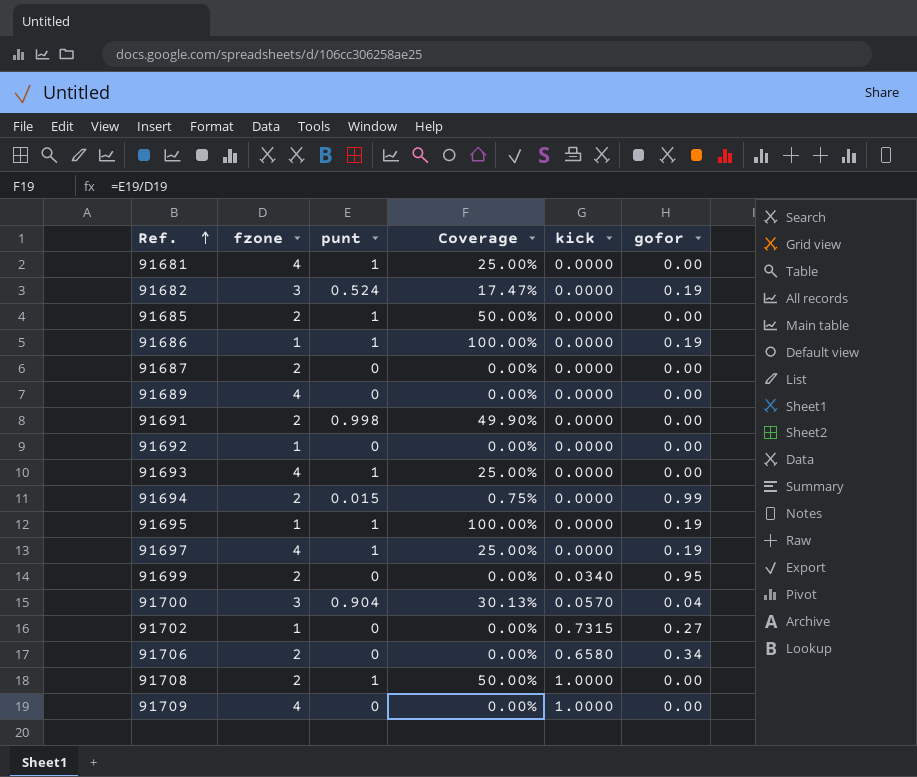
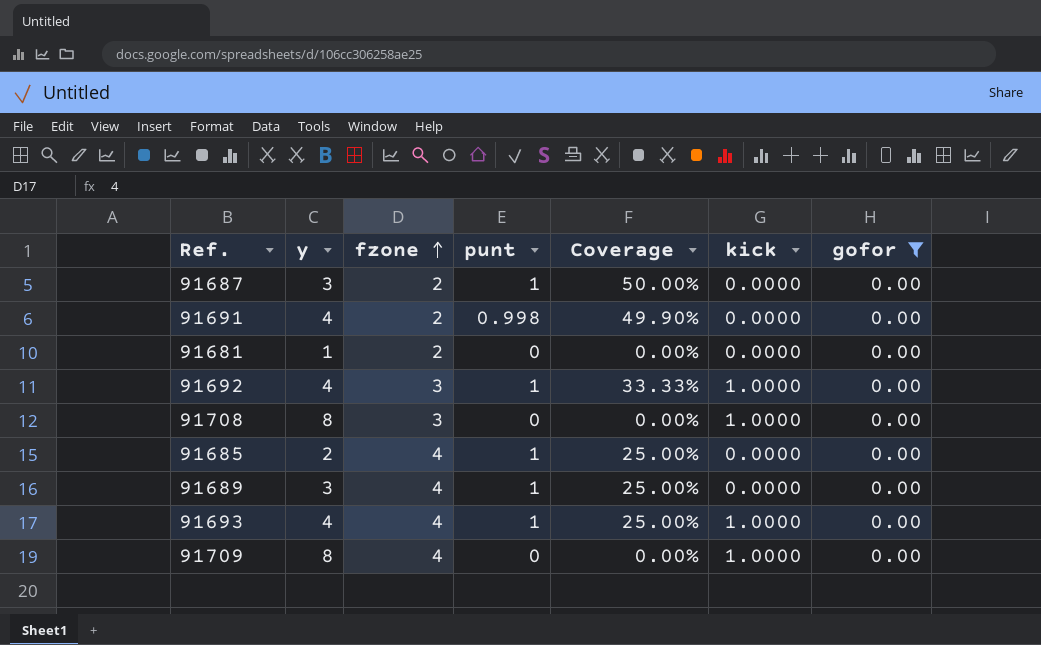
filter: none -> gofor = 0.00
row order: Ref. ascending -> fzone ascending
column y | position: none -> 2
91687 | punt: 0 -> 1
91687 | Coverage: 0.00% -> 50.00%
91681 | fzone: 4 -> 2
91681 | punt: 1 -> 0
91681 | Coverage: 25.00% -> 0.00%
91692 | fzone: 1 -> 3
91692 | punt: 0 -> 1
91692 | Coverage: 0.00% -> 33.33%
91692 | kick: 0.0000 -> 1.0000
91708 | fzone: 2 -> 3
91708 | punt: 1 -> 0
91708 | Coverage: 50.00% -> 0.00%
91685 | fzone: 2 -> 4
91685 | Coverage: 50.00% -> 25.00%
91689 | punt: 0 -> 1
91689 | Coverage: 0.00% -> 25.00%
91693 | kick: 0.0000 -> 1.0000

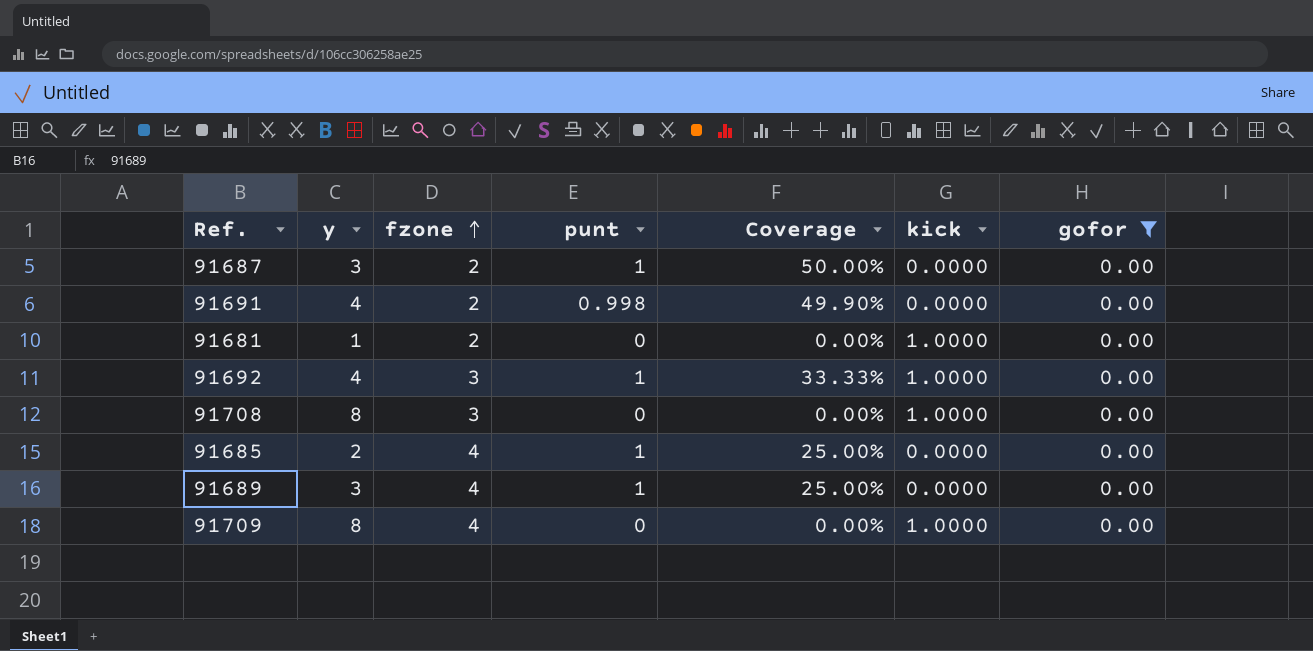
row 91693: 4 | 4 | 1 | 25.00% | 1.0000 | 0.00 -> none
91681 | kick: 0.0000 -> 1.0000

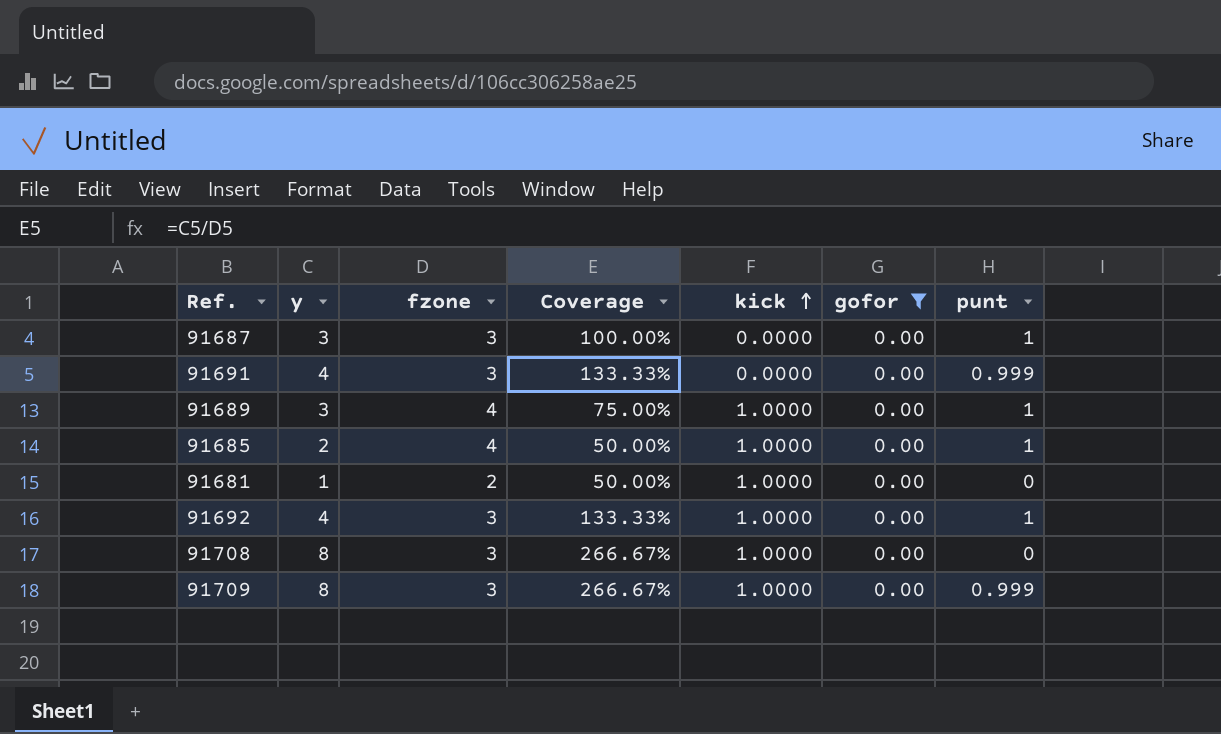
row order: fzone ascending -> kick ascending
column Coverage | formula: [punt] / [fzone] -> [y] / [fzone]
column punt | position: 4 -> 7
91687 | fzone: 2 -> 3
91691 | fzone: 2 -> 3
91691 | punt: 0.998 -> 0.999
91689 | kick: 0.0000 -> 1.0000
91685 | kick: 0.0000 -> 1.0000
91709 | fzone: 4 -> 3
91709 | punt: 0 -> 0.999

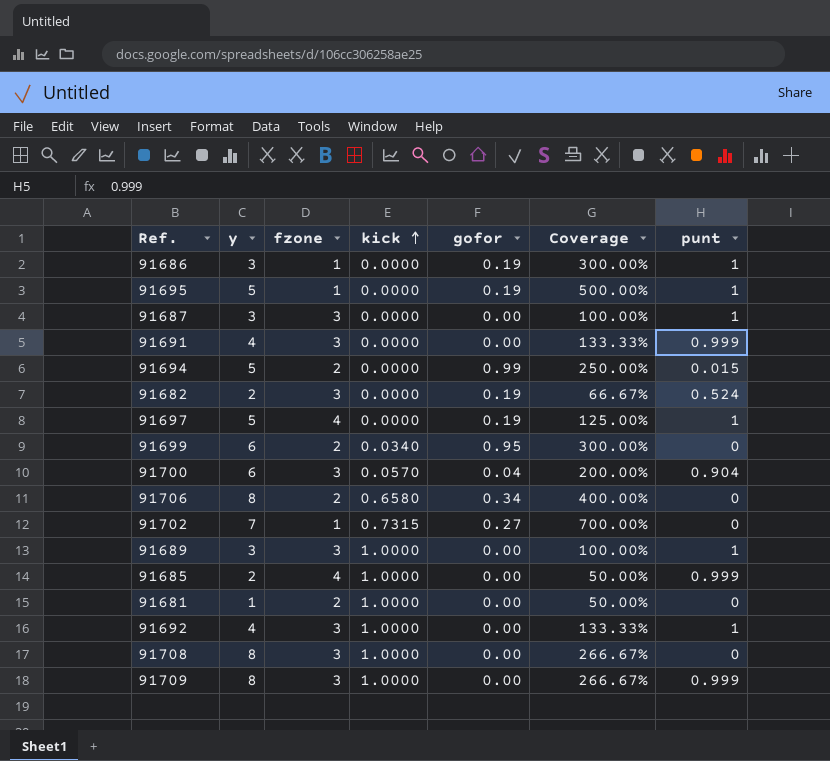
filter: gofor = 0.00 -> none
column Coverage | position: 4 -> 6
91689 | fzone: 4 -> 3
91689 | Coverage: 75.00% -> 100.00%
91685 | punt: 1 -> 0.999

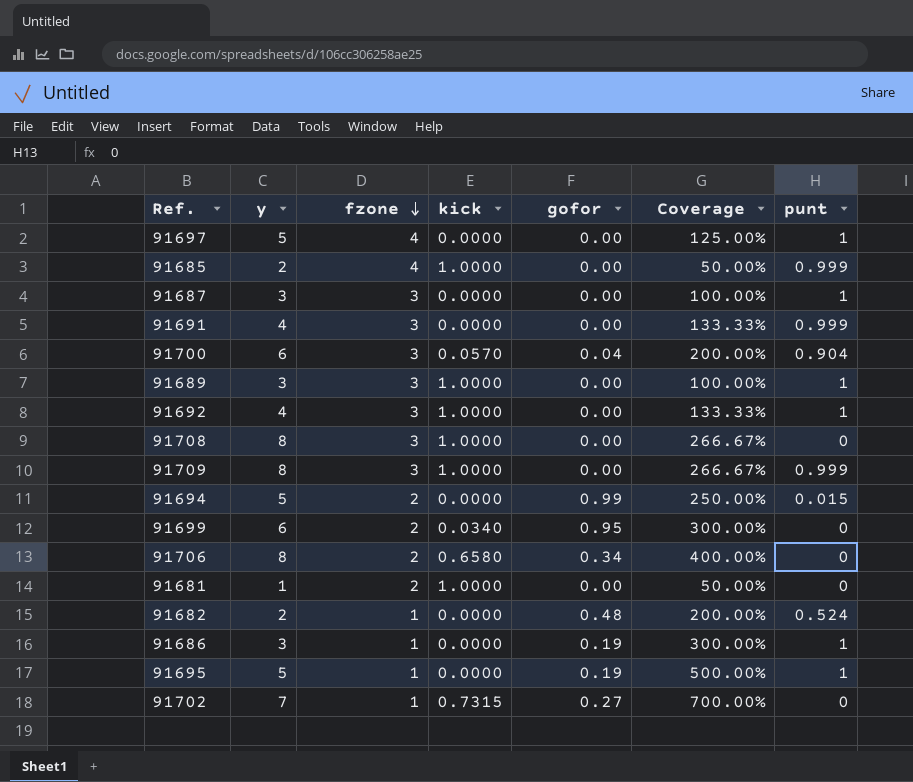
row order: kick ascending -> fzone descending
91697 | gofor: 0.19 -> 0.00
91682 | fzone: 3 -> 1
91682 | gofor: 0.19 -> 0.48
91682 | Coverage: 66.67% -> 200.00%

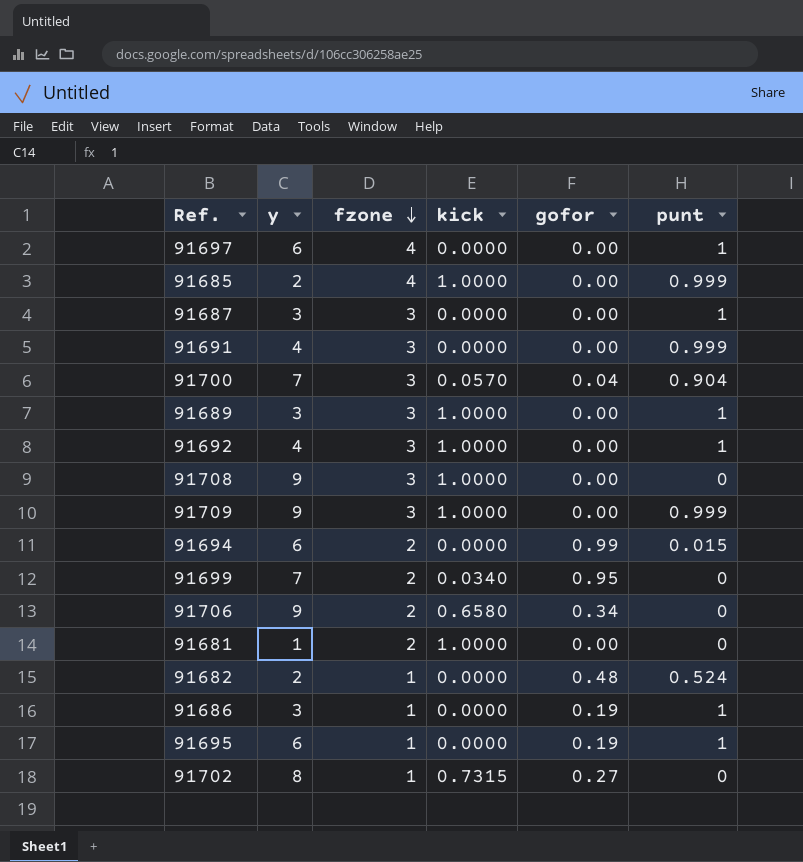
column Coverage | formula: [y] / [fzone] -> none
91697 | y: 5 -> 6
91700 | y: 6 -> 7
91708 | y: 8 -> 9
91709 | y: 8 -> 9
91694 | y: 5 -> 6
91699 | y: 6 -> 7
91706 | y: 8 -> 9
91695 | y: 5 -> 6
91702 | y: 7 -> 8

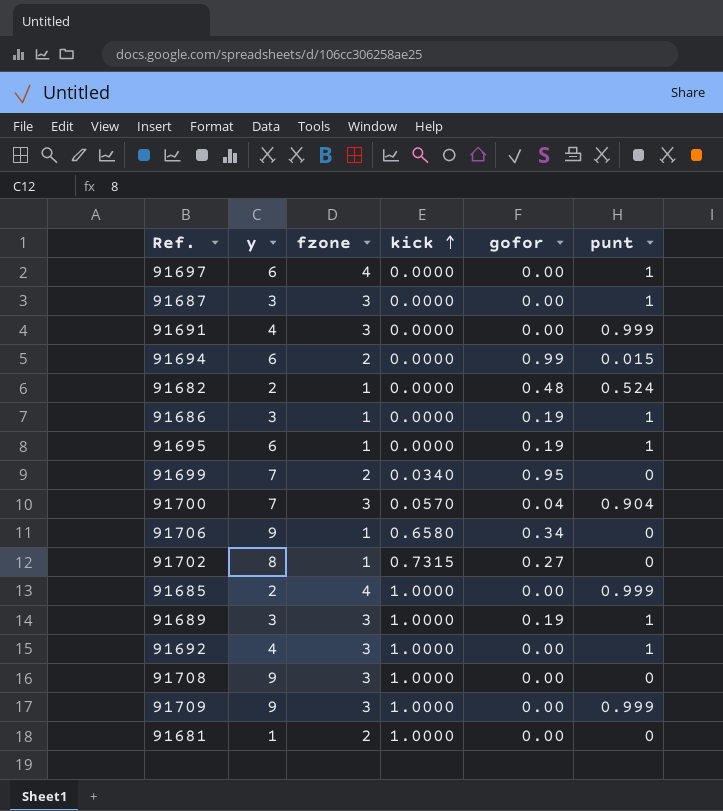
row order: fzone descending -> kick ascending
91706 | fzone: 2 -> 1
91689 | gofor: 0.00 -> 0.19

